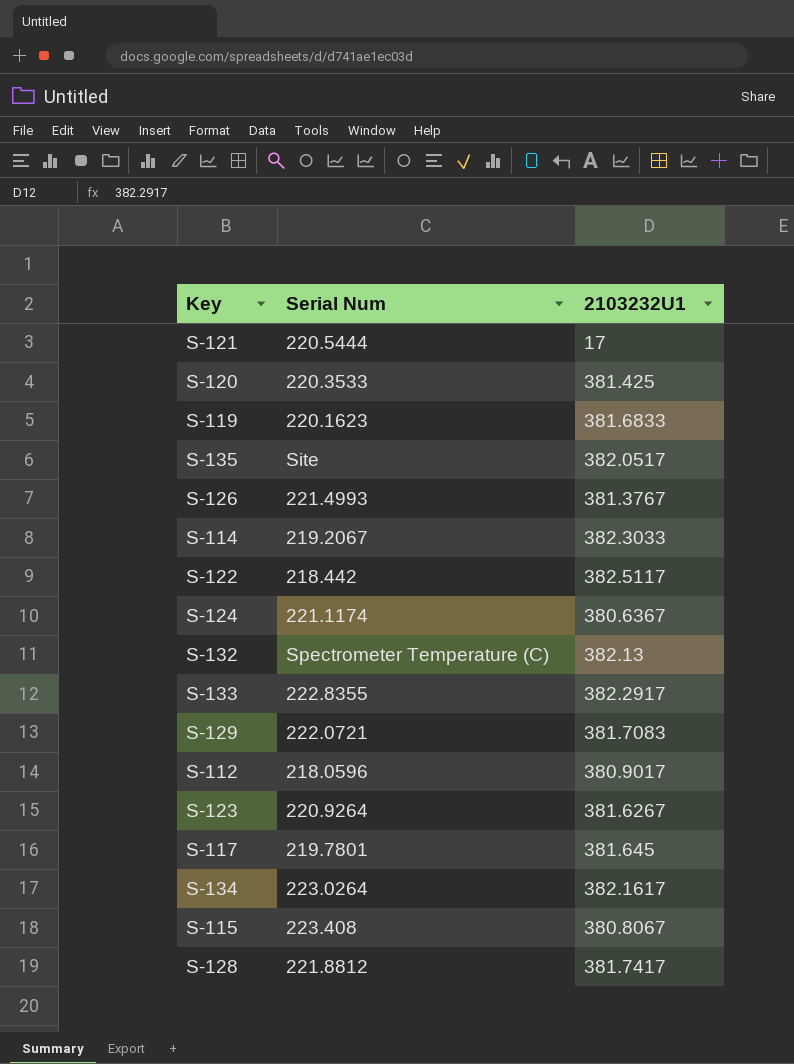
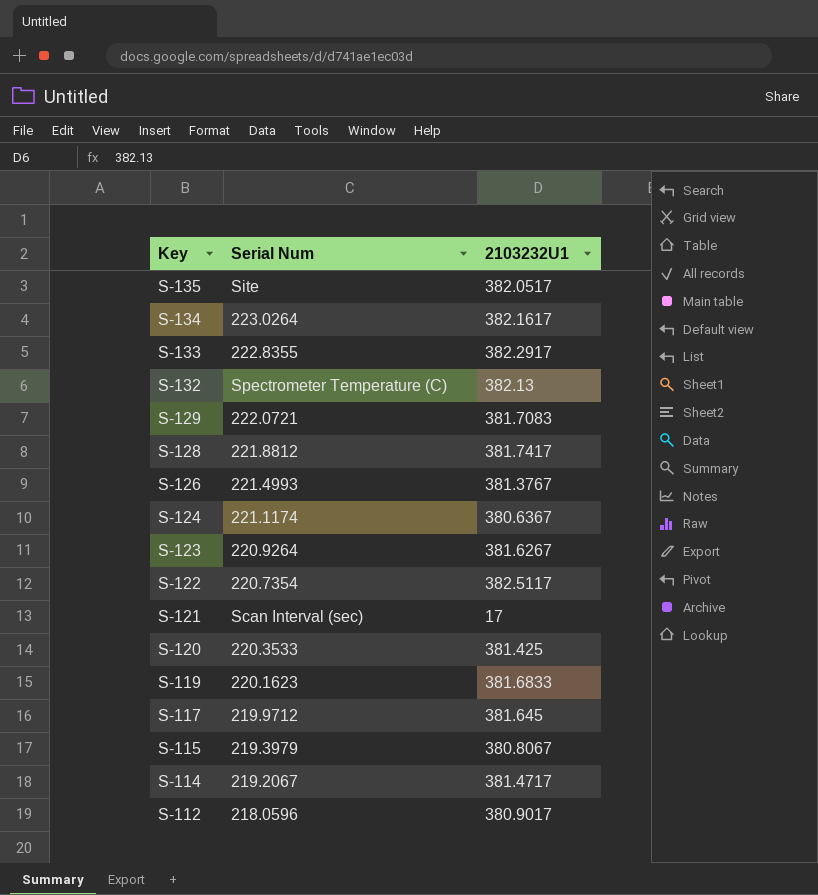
row order: none -> Key descending
S-122 | Serial Num: 218.442 -> 220.7354
S-121 | Serial Num: 220.5444 -> Scan Interval (sec)
S-117 | Serial Num: 219.7801 -> 219.9712
S-115 | Serial Num: 223.408 -> 219.3979
S-114 | 2103232U1: 382.3033 -> 381.4717

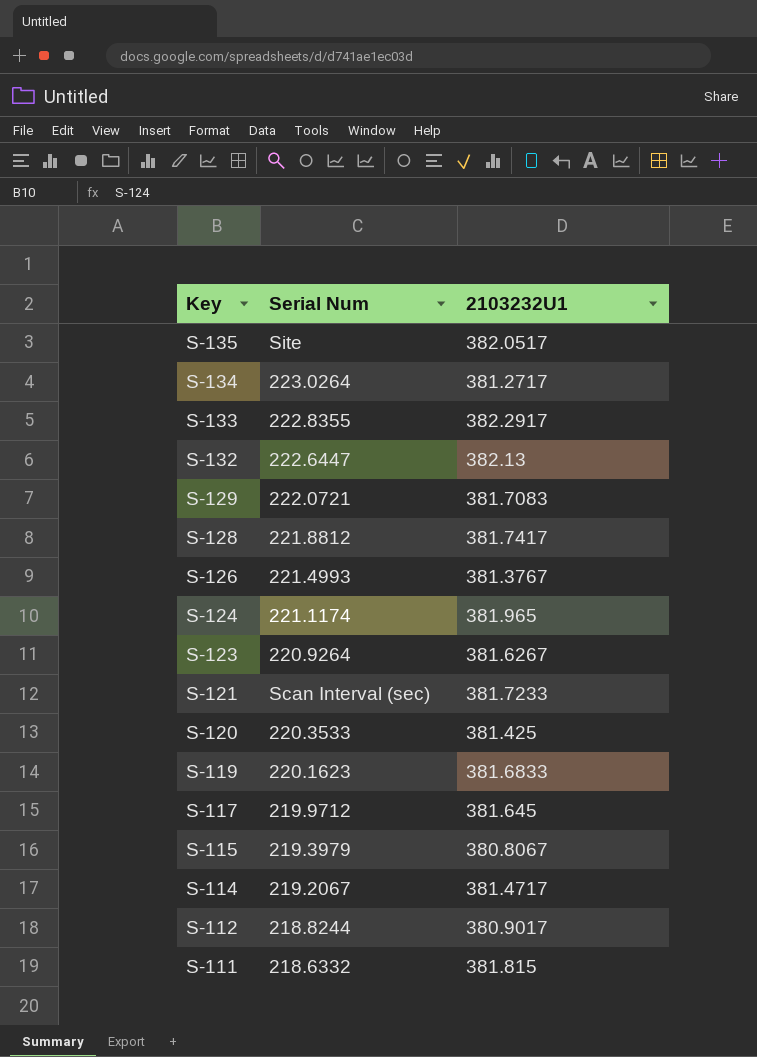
row S-122: 220.7354 | 382.5117 -> none
S-134 | 2103232U1: 382.1617 -> 381.2717
S-132 | Serial Num: Spectrometer Temperature (C) -> 222.6447
S-124 | 2103232U1: 380.6367 -> 381.965
S-121 | 2103232U1: 17 -> 381.7233
S-112 | Serial Num: 218.0596 -> 218.8244
row S-111: none -> 218.6332 | 381.815

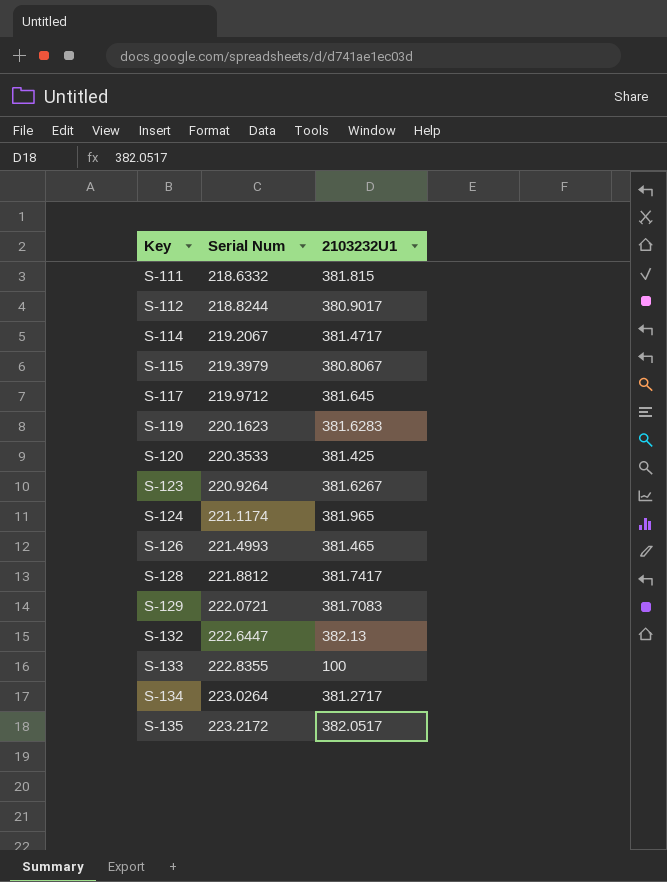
row order: Key descending -> Key ascending
row S-121: Scan Interval (sec) | 381.7233 -> none
S-119 | 2103232U1: 381.6833 -> 381.6283
S-126 | 2103232U1: 381.3767 -> 381.465
S-133 | 2103232U1: 382.2917 -> 100
S-135 | Serial Num: Site -> 223.2172

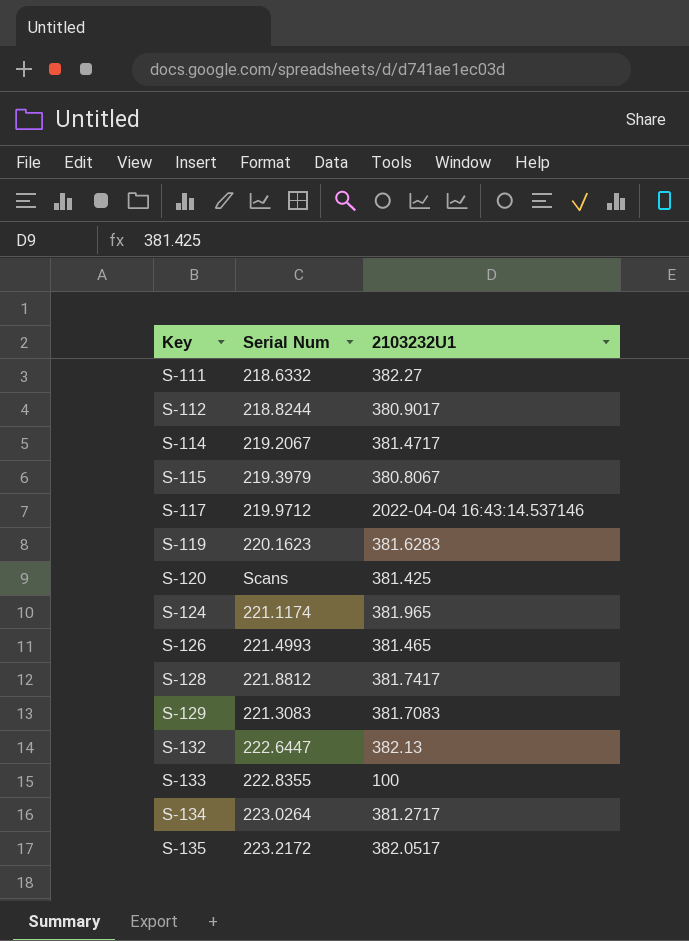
row S-123: 220.9264 | 381.6267 -> none
S-111 | 2103232U1: 381.815 -> 382.27
S-117 | 2103232U1: 381.645 -> 2022-04-04 16:43:14.537146
S-120 | Serial Num: 220.3533 -> Scans
S-129 | Serial Num: 222.0721 -> 221.3083

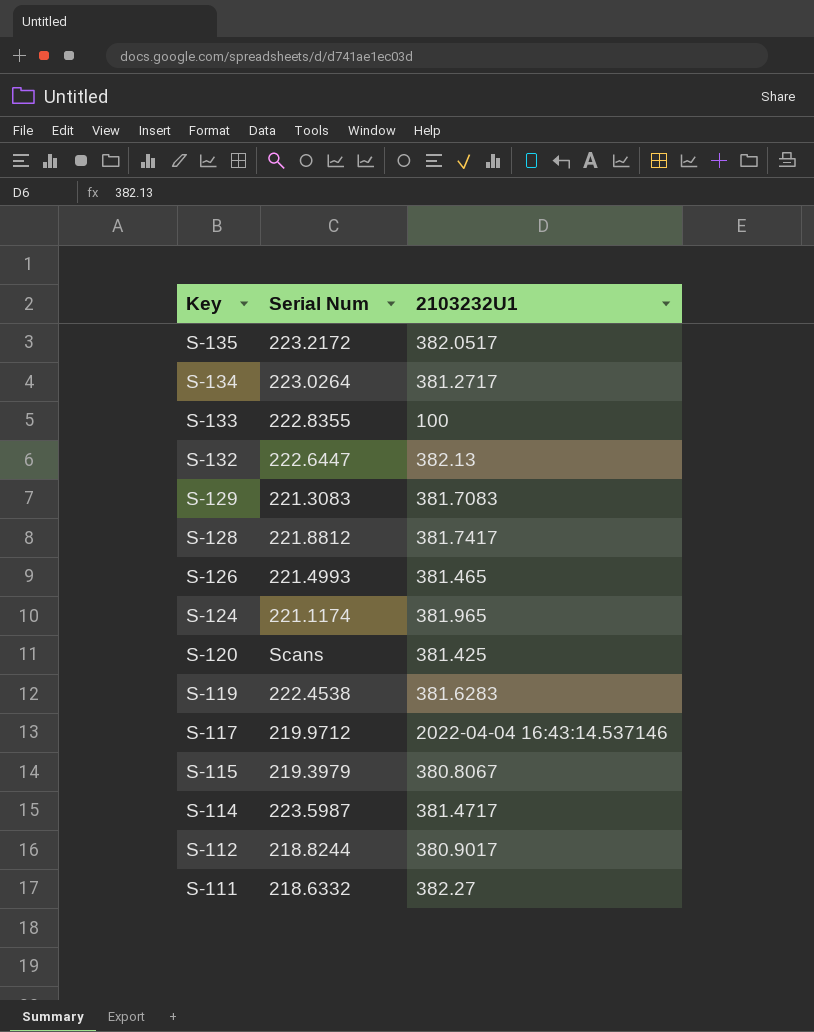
row order: Key ascending -> Key descending
S-119 | Serial Num: 220.1623 -> 222.4538
S-114 | Serial Num: 219.2067 -> 223.5987

